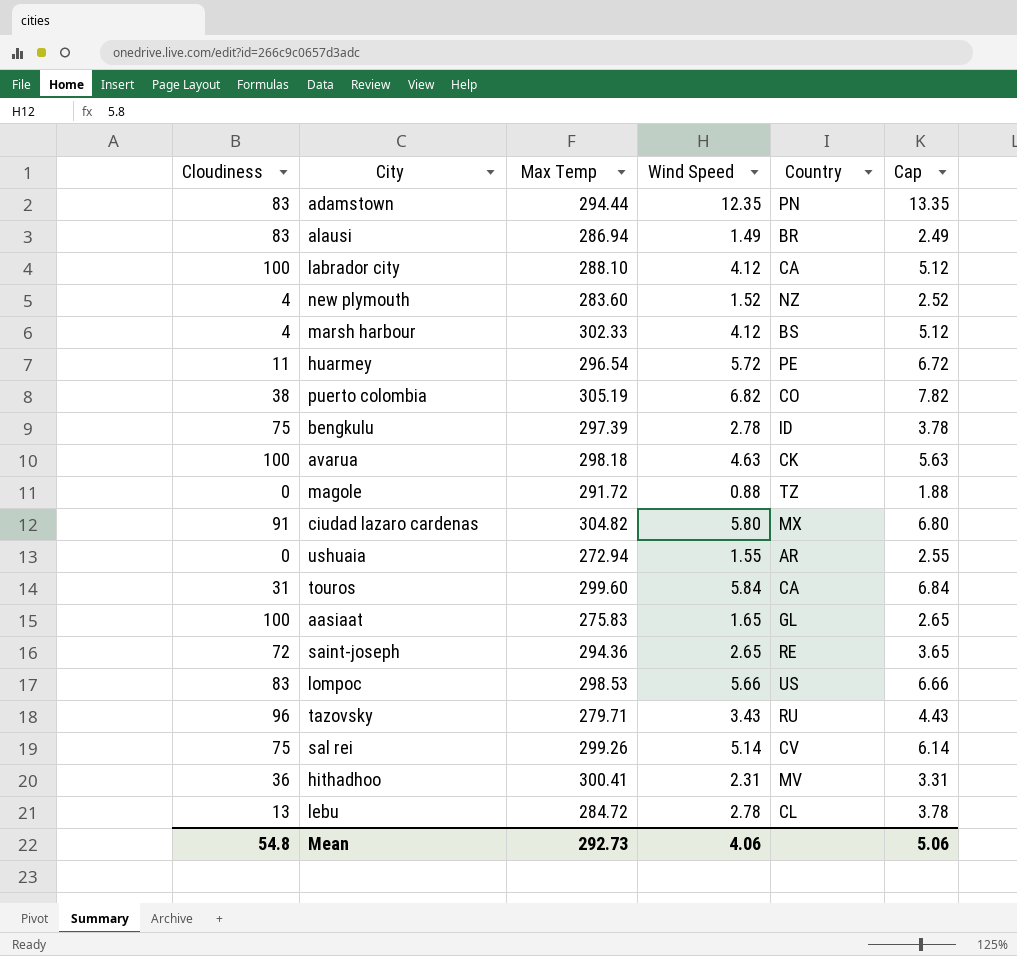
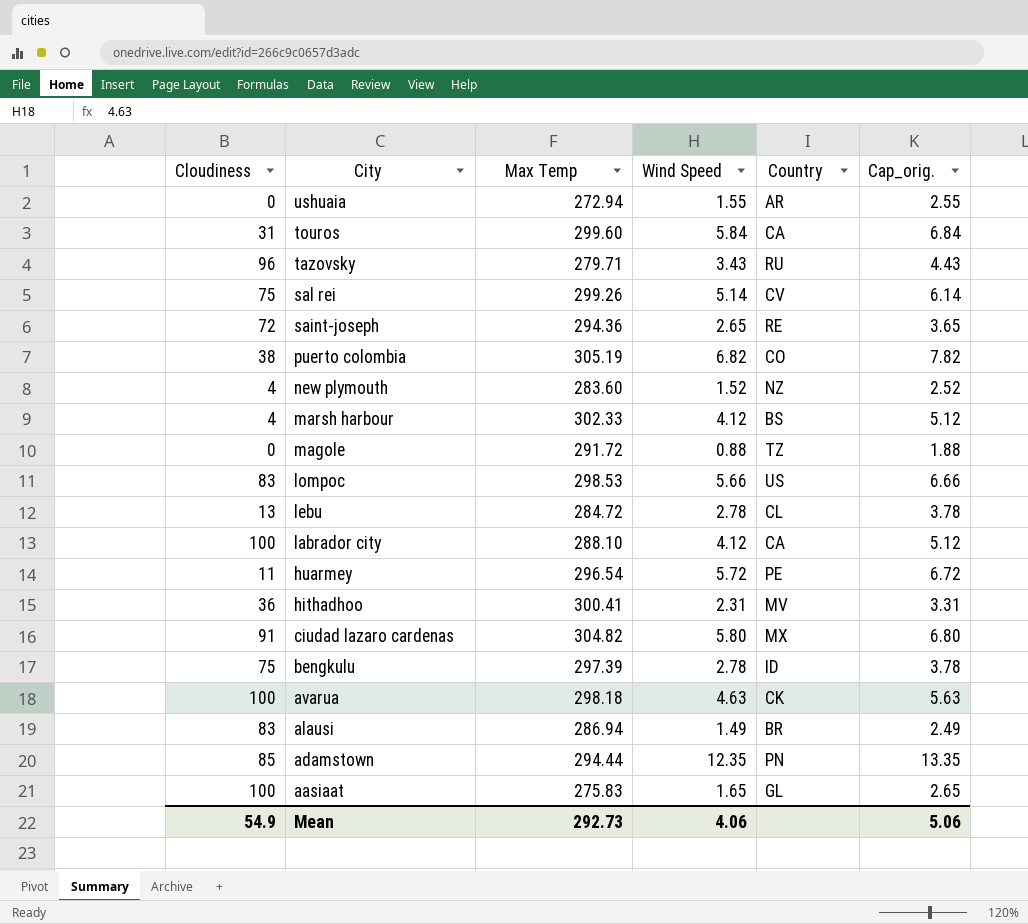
row order: none -> City descending
column name: Cap -> Cap_orig.
adamstown | Cloudiness: 83 -> 85
Mean | Cloudiness: 54.8 -> 54.9

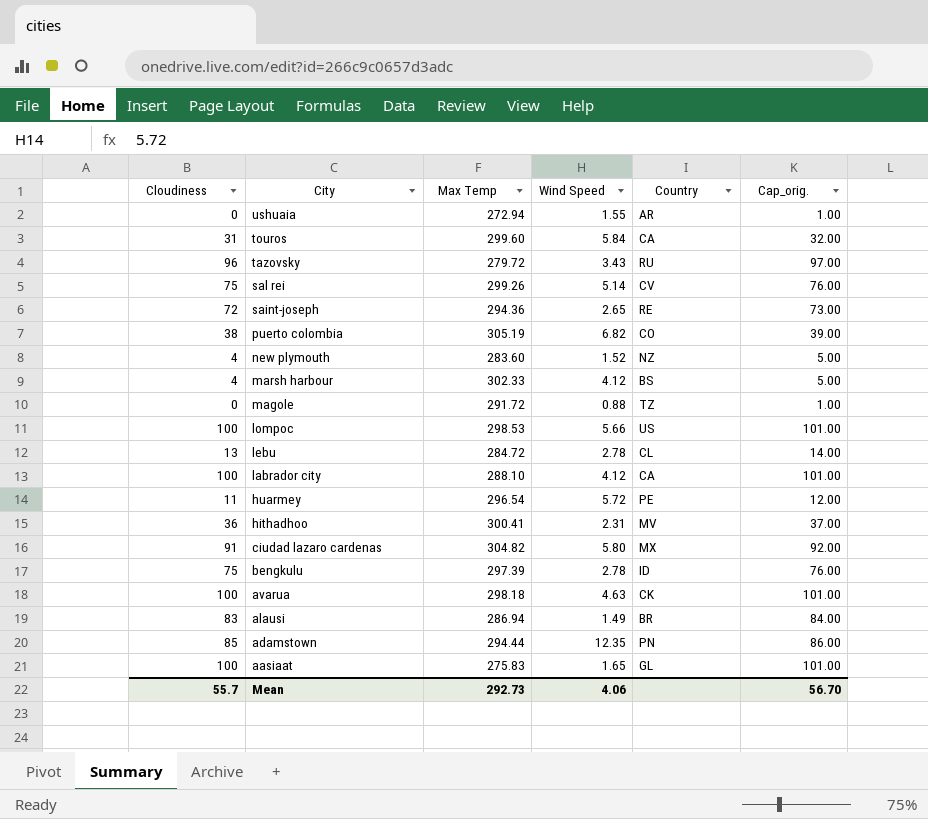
column Cap_orig. | formula: [Wind Speed] + 1 -> [Cloudiness] + 1
tazovsky | Max Temp: 279.71 -> 279.72
lompoc | Cloudiness: 83 -> 100
Mean | Cloudiness: 54.9 -> 55.7
Mean | Cap_orig.: 5.06 -> 56.70

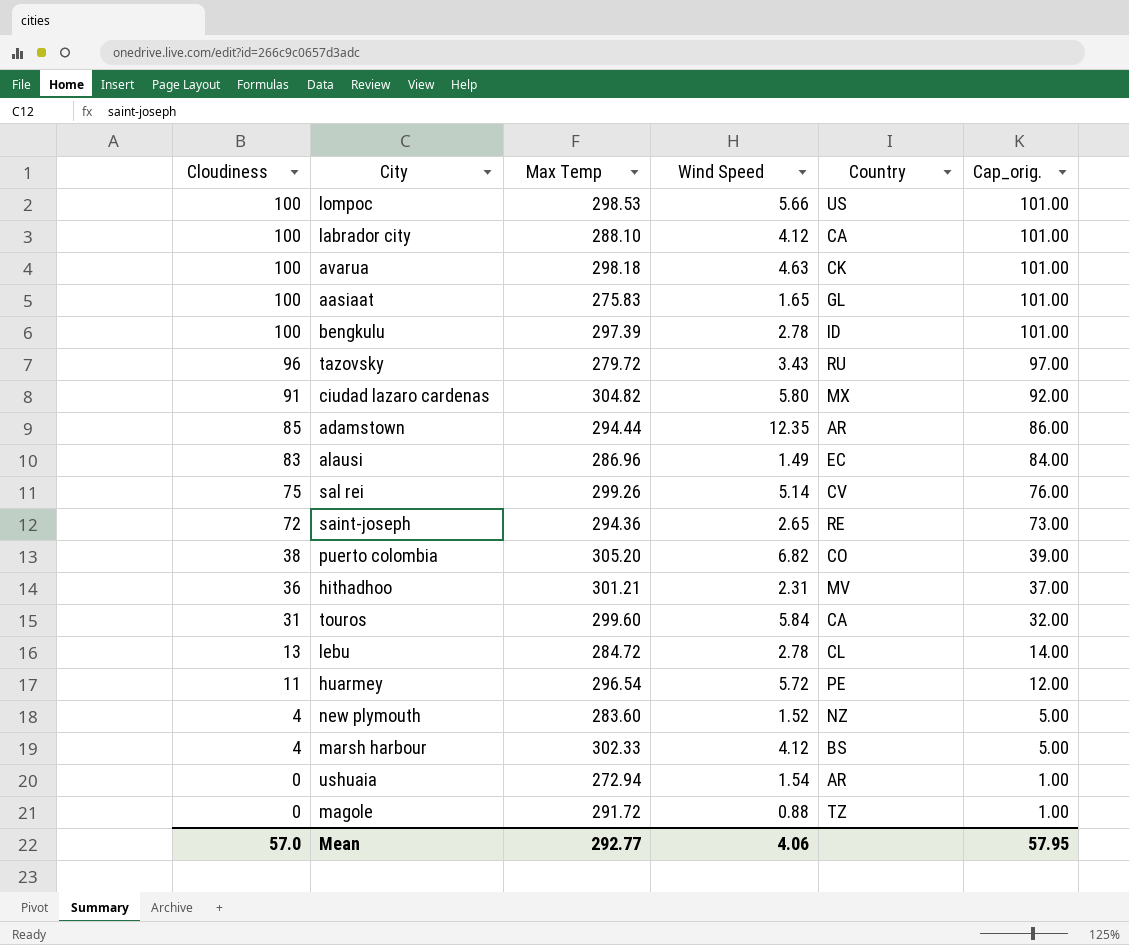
row order: City descending -> Cloudiness descending
bengkulu | Cloudiness: 75 -> 100
bengkulu | Cap_orig.: 76.00 -> 101.00
adamstown | Country: PN -> AR
alausi | Max Temp: 286.94 -> 286.96
alausi | Country: BR -> EC
puerto colombia | Max Temp: 305.19 -> 305.20
hithadhoo | Max Temp: 300.41 -> 301.21
ushuaia | Wind Speed: 1.55 -> 1.54
Mean | Cloudiness: 55.7 -> 57.0
Mean | Max Temp: 292.73 -> 292.77
Mean | Cap_orig.: 56.70 -> 57.95

